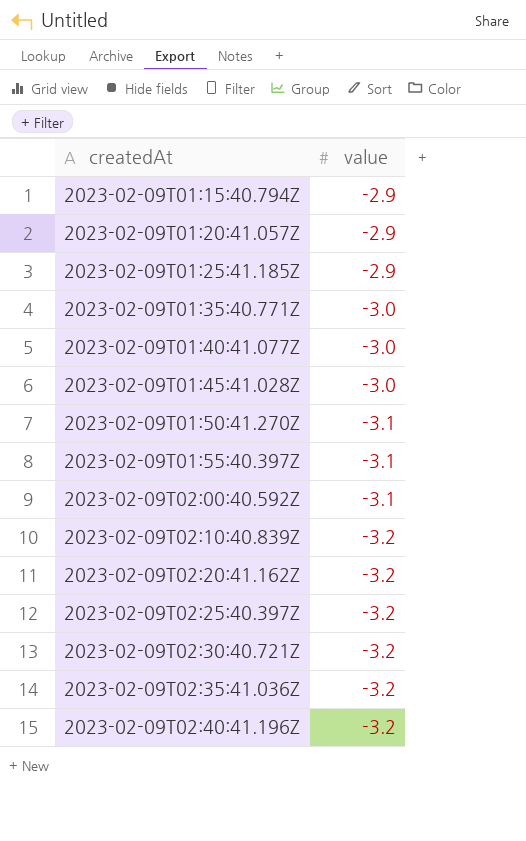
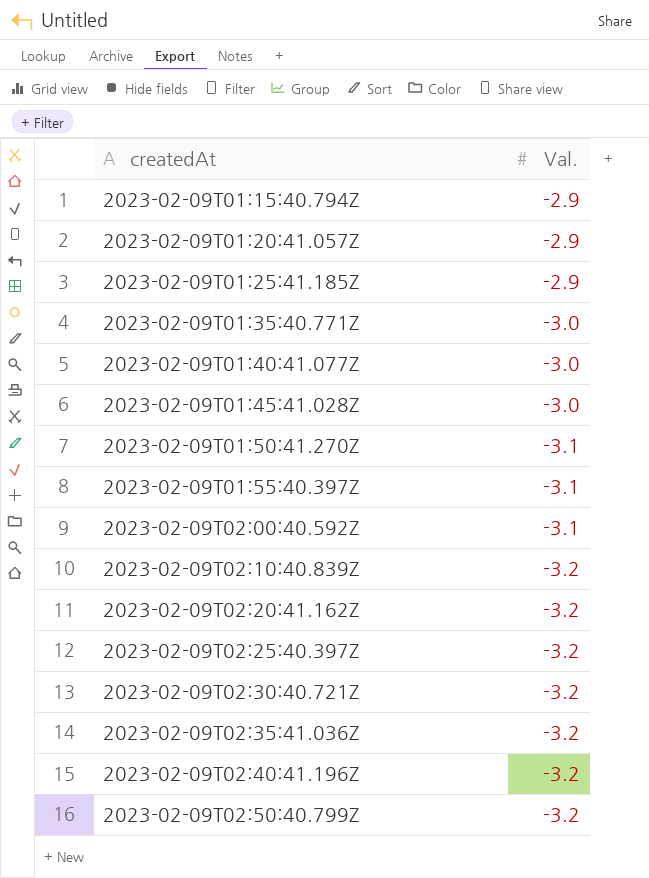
column name: value -> Val.
row 2023-02-09T02:50:40.799Z: none -> -3.2

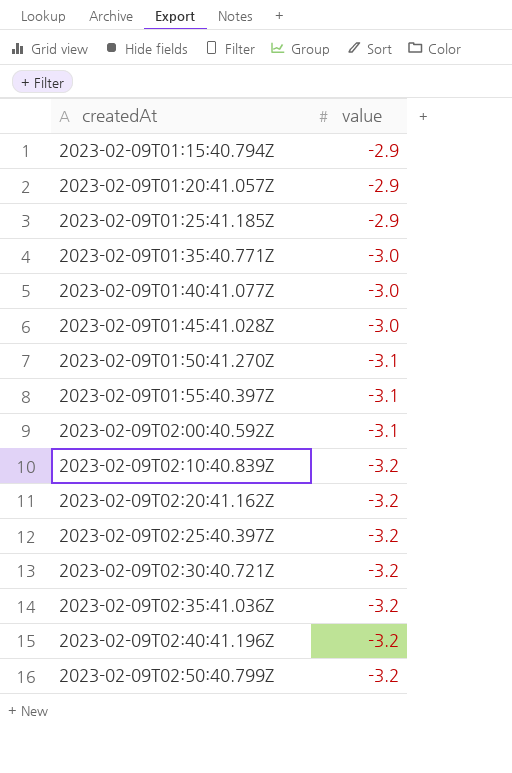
column name: Val. -> value

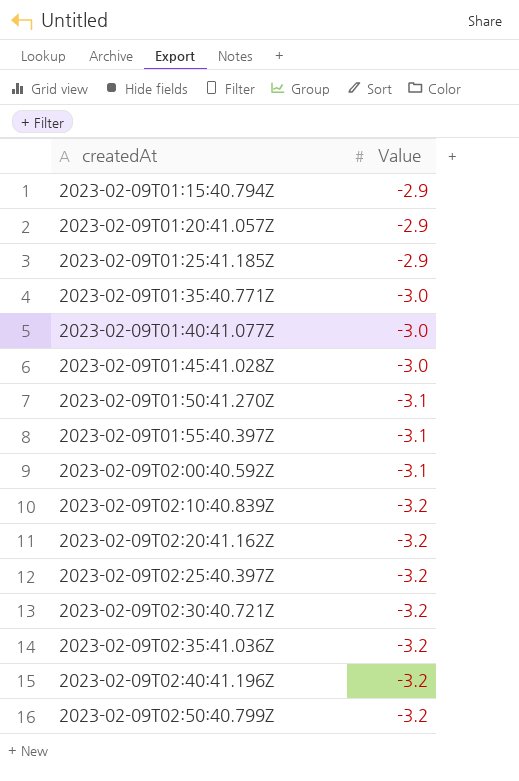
column name: value -> Value

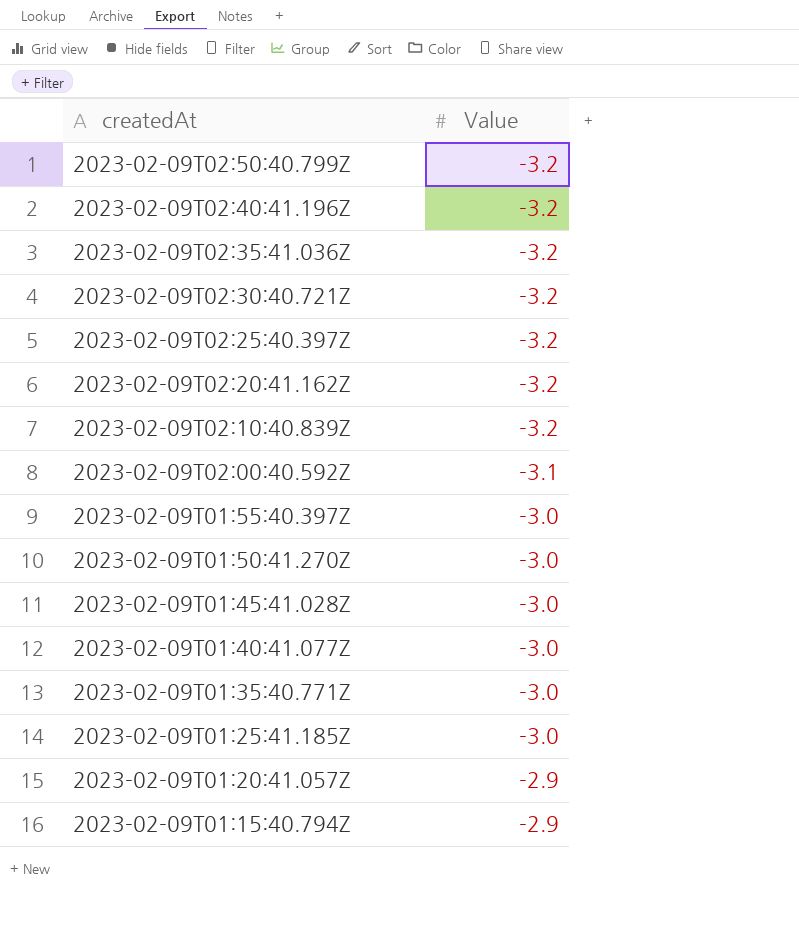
row order: createdAt ascending -> createdAt descending
2023-02-09T01:55:40.397Z | Value: -3.1 -> -3.0
2023-02-09T01:50:41.270Z | Value: -3.1 -> -3.0
2023-02-09T01:25:41.185Z | Value: -2.9 -> -3.0

